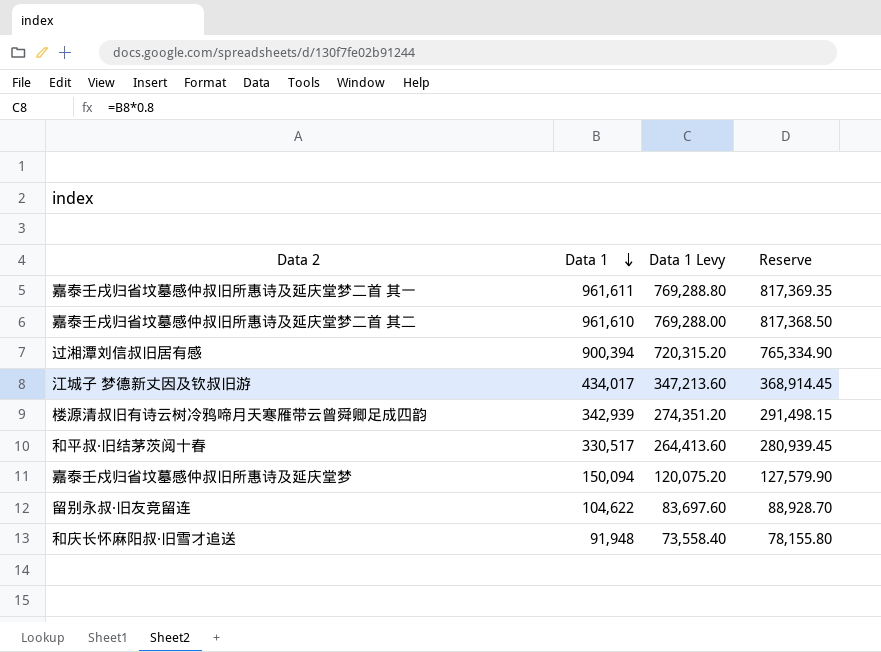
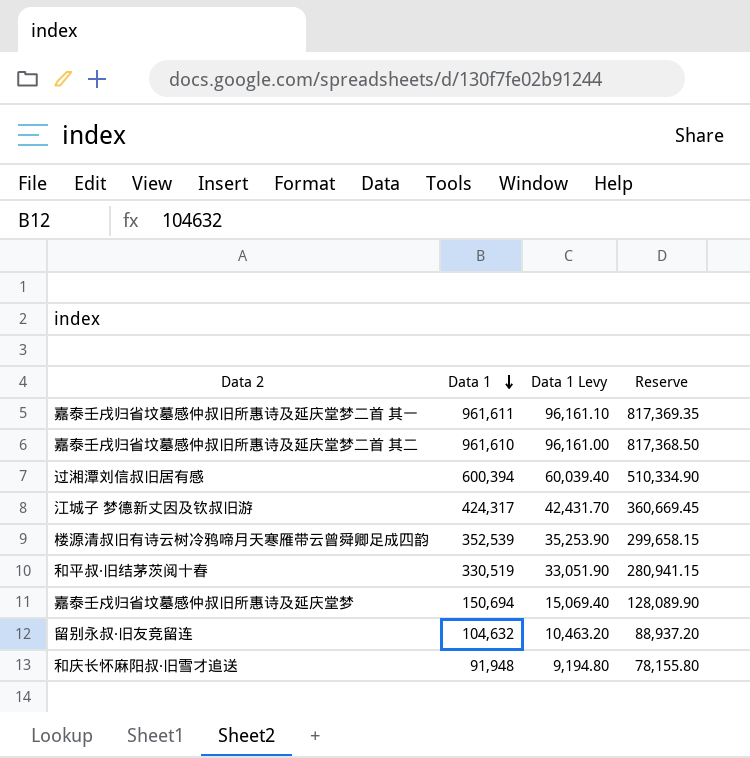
column Data 1 Levy | formula: [Data 1] * 0.8 -> [Data 1] * 0.1
过湘潭刘信叔旧居有感 | Data 1: 900,394 -> 600,394
过湘潭刘信叔旧居有感 | Reserve: 765,334.90 -> 510,334.90
江城子 梦德新丈因及钦叔旧游 | Data 1: 434,017 -> 424,317
江城子 梦德新丈因及钦叔旧游 | Reserve: 368,914.45 -> 360,669.45
楼源清叔旧有诗云树冷鸦啼月天寒雁带云曾舜卿足成四韵 | Data 1: 342,939 -> 352,539
楼源清叔旧有诗云树冷鸦啼月天寒雁带云曾舜卿足成四韵 | Reserve: 291,498.15 -> 299,658.15
和平叔·旧结茅茨阅十春 | Data 1: 330,517 -> 330,519
和平叔·旧结茅茨阅十春 | Reserve: 280,939.45 -> 280,941.15
嘉泰壬戍归省坟墓感仲叔旧所惠诗及延庆堂梦 | Data 1: 150,094 -> 150,694
嘉泰壬戍归省坟墓感仲叔旧所惠诗及延庆堂梦 | Reserve: 127,579.90 -> 128,089.90
留别永叔·旧友竞留连 | Data 1: 104,622 -> 104,632
留别永叔·旧友竞留连 | Reserve: 88,928.70 -> 88,937.20

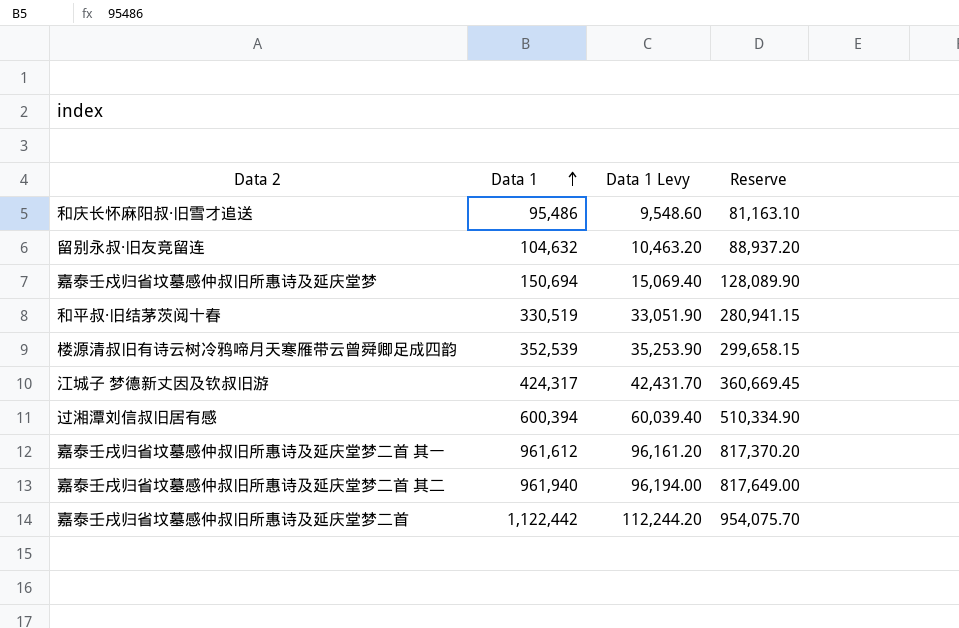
row order: Data 1 descending -> Data 1 ascending
和庆长怀麻阳叔·旧雪才追送 | Data 1: 91,948 -> 95,486
和庆长怀麻阳叔·旧雪才追送 | Data 1 Levy: 9,194.80 -> 9,548.60
和庆长怀麻阳叔·旧雪才追送 | Reserve: 78,155.80 -> 81,163.10
嘉泰壬戌归省坟墓感仲叔旧所惠诗及延庆堂梦二首 其一 | Data 1: 961,611 -> 961,612
嘉泰壬戌归省坟墓感仲叔旧所惠诗及延庆堂梦二首 其一 | Data 1 Levy: 96,161.10 -> 96,161.20
嘉泰壬戌归省坟墓感仲叔旧所惠诗及延庆堂梦二首 其一 | Reserve: 817,369.35 -> 817,370.20
嘉泰壬戌归省坟墓感仲叔旧所惠诗及延庆堂梦二首 其二 | Data 1: 961,610 -> 961,940
嘉泰壬戌归省坟墓感仲叔旧所惠诗及延庆堂梦二首 其二 | Data 1 Levy: 96,161.00 -> 96,194.00
嘉泰壬戌归省坟墓感仲叔旧所惠诗及延庆堂梦二首 其二 | Reserve: 817,368.50 -> 817,649.00
row 嘉泰壬戌归省坟墓感仲叔旧所惠诗及延庆堂梦二首: none -> 1,122,442 | 112,244.20 | 954,075.70

